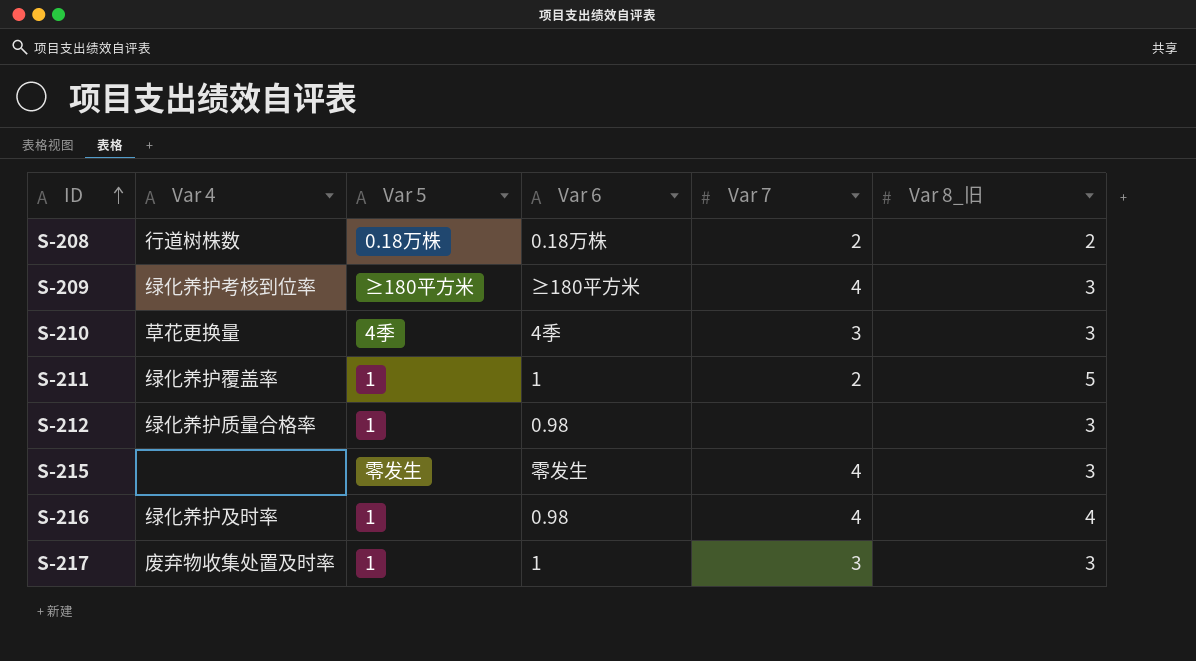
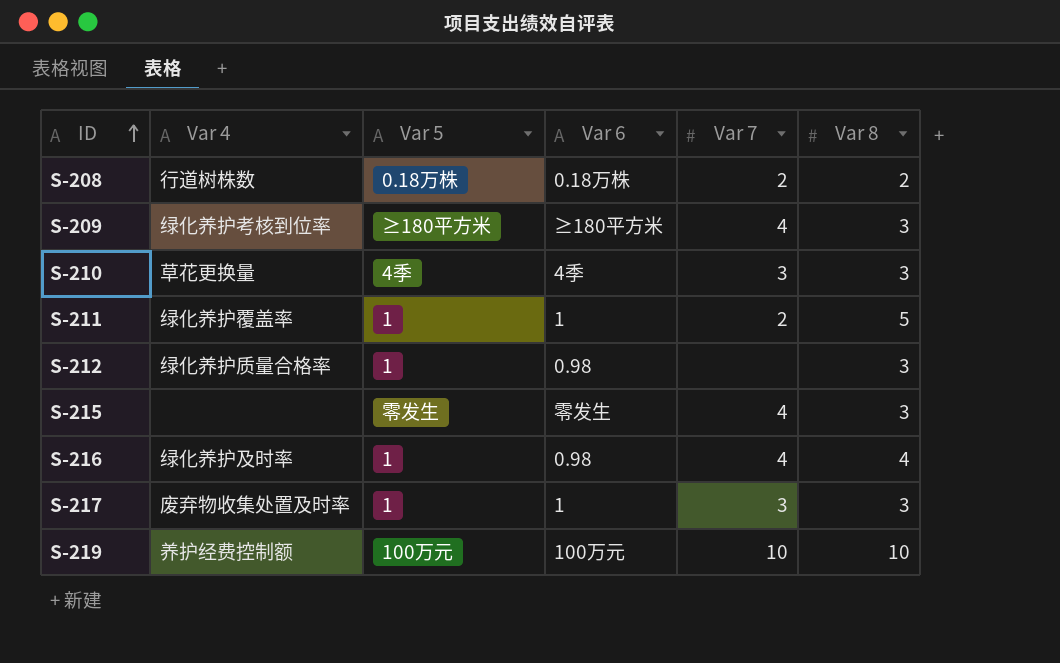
column name: Var 8_旧 -> Var 8
row S-219: none -> 养护经费控制额 | 100万元 | 100万元 | 10 | 10

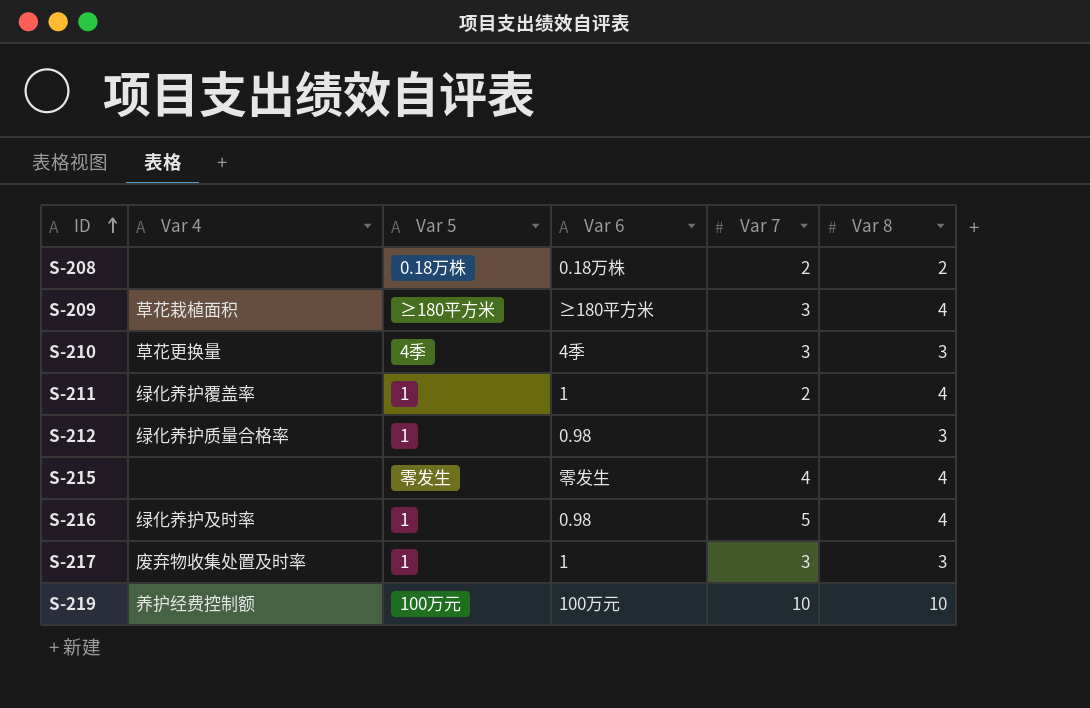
S-208 | Var 4: 行道树株数 -> none
S-209 | Var 4: 绿化养护考核到位率 -> 草花栽植面积
S-209 | Var 7: 4 -> 3
S-209 | Var 8: 3 -> 4
S-211 | Var 8: 5 -> 4
S-215 | Var 8: 3 -> 4
S-216 | Var 7: 4 -> 5

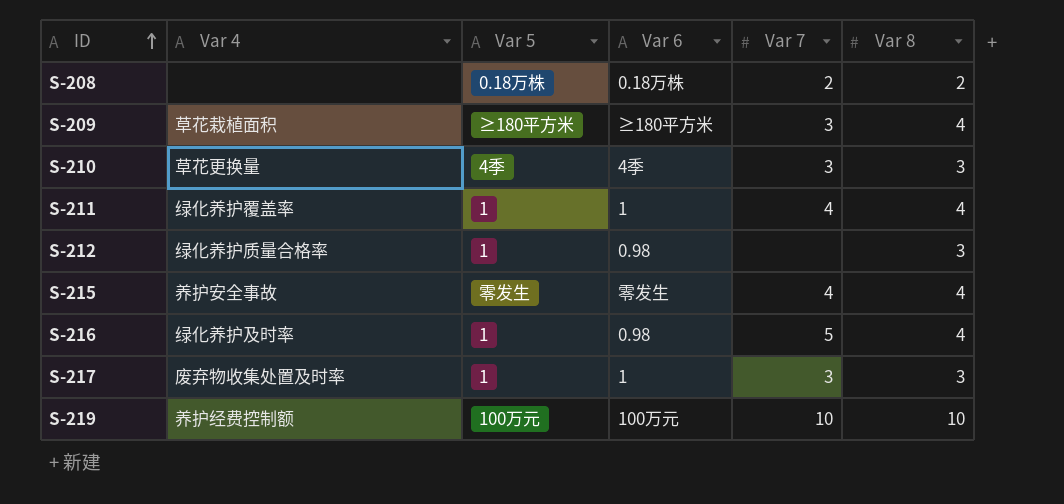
S-211 | Var 7: 2 -> 4
S-215 | Var 4: none -> 养护安全事故

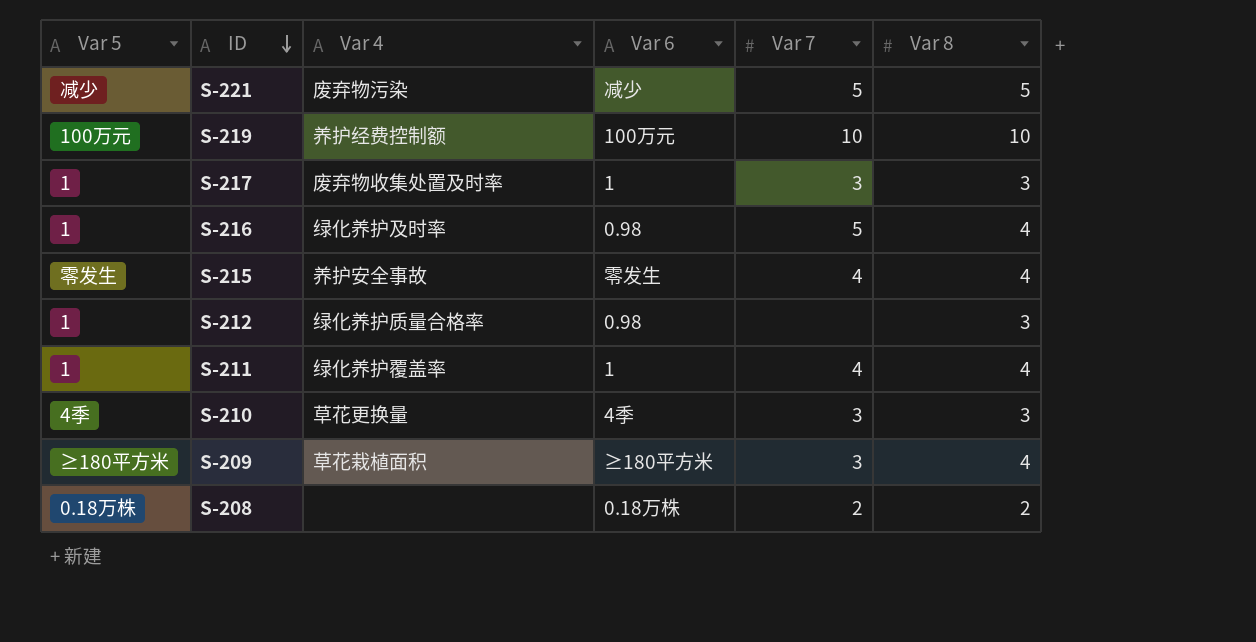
row order: ID ascending -> ID descending
column Var 5 | position: 3 -> 1
row S-221: none -> 减少 | 废弃物污染 | 减少 | 5 | 5

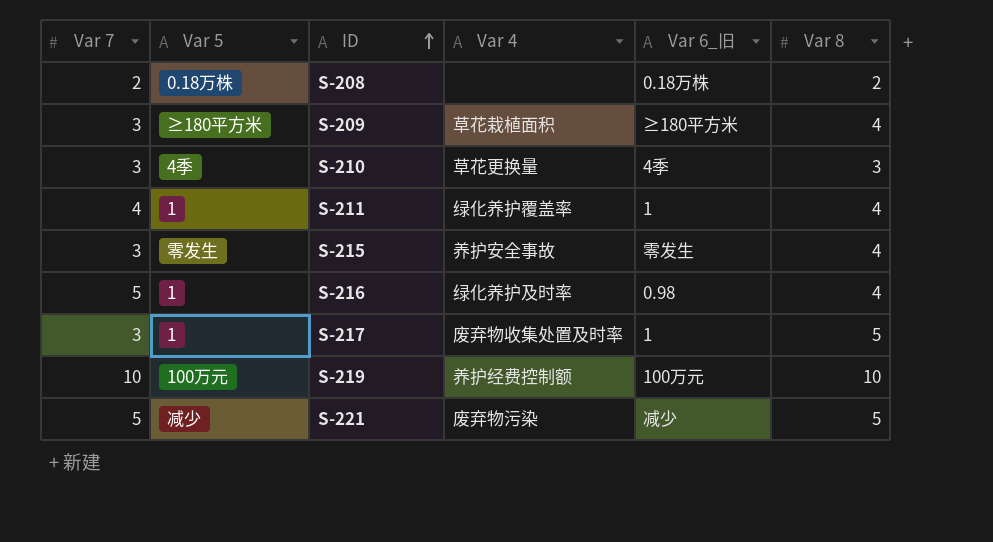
row order: ID descending -> ID ascending
column Var 7 | position: 5 -> 1
column name: Var 6 -> Var 6_旧
row S-212: 1 | 绿化养护质量合格率 | 0.98 | none | 3 -> none
S-215 | Var 7: 4 -> 3
S-217 | Var 8: 3 -> 5

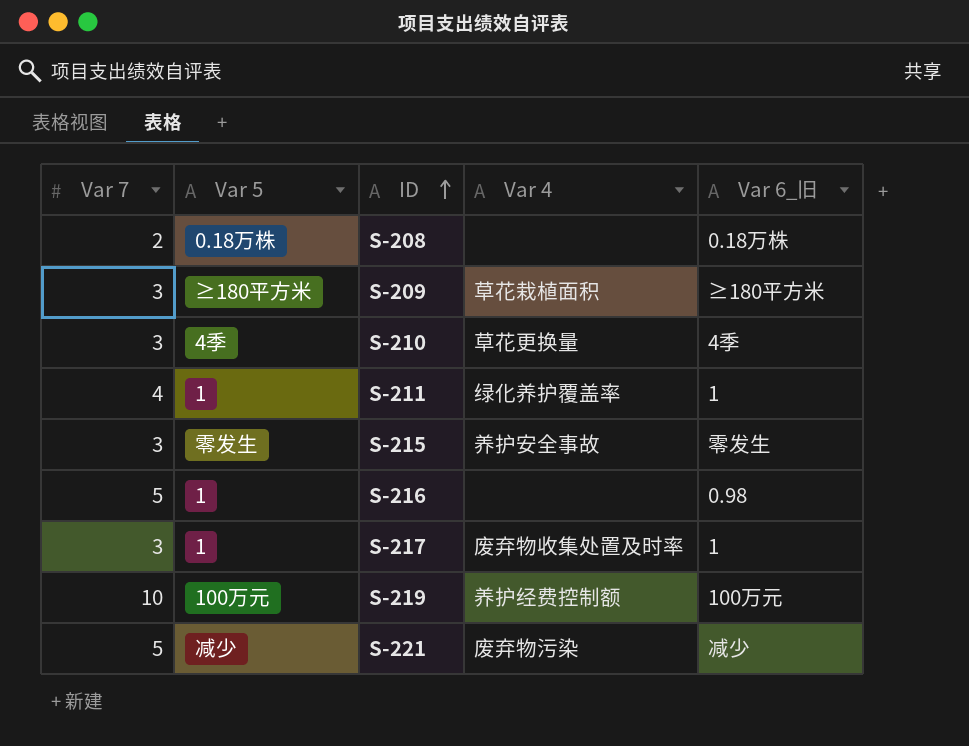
column Var 8 | position: 6 -> none
S-216 | Var 4: 绿化养护及时率 -> none

